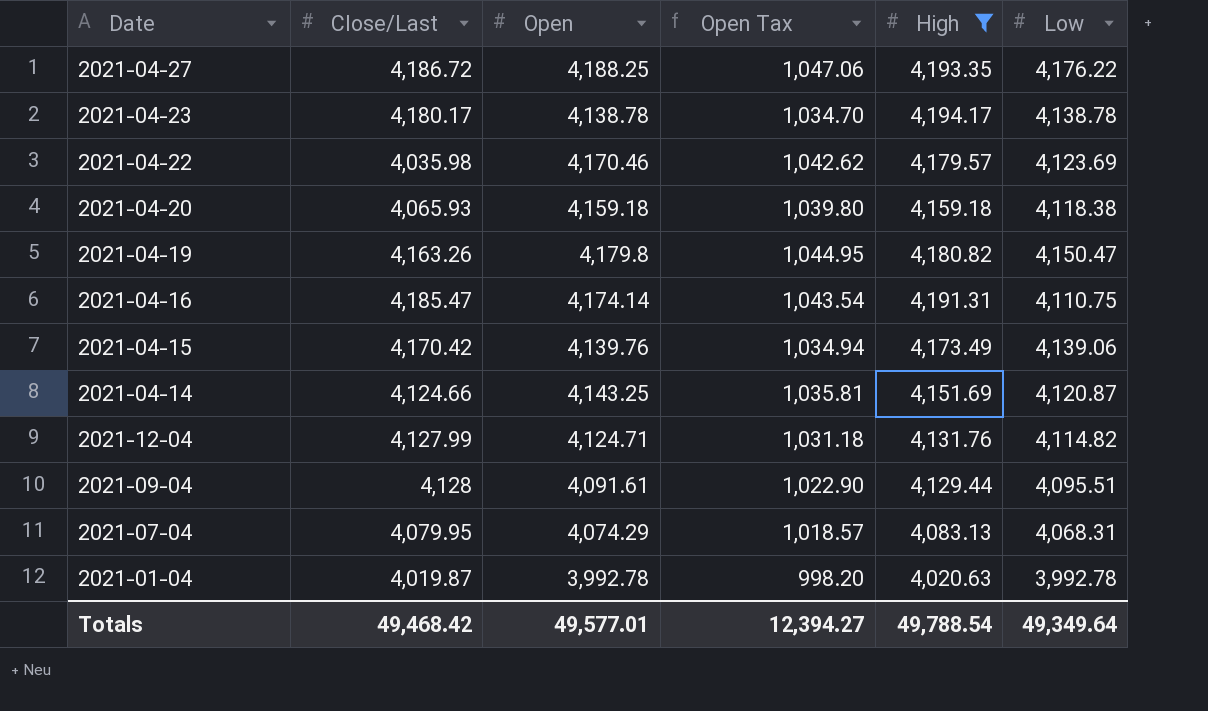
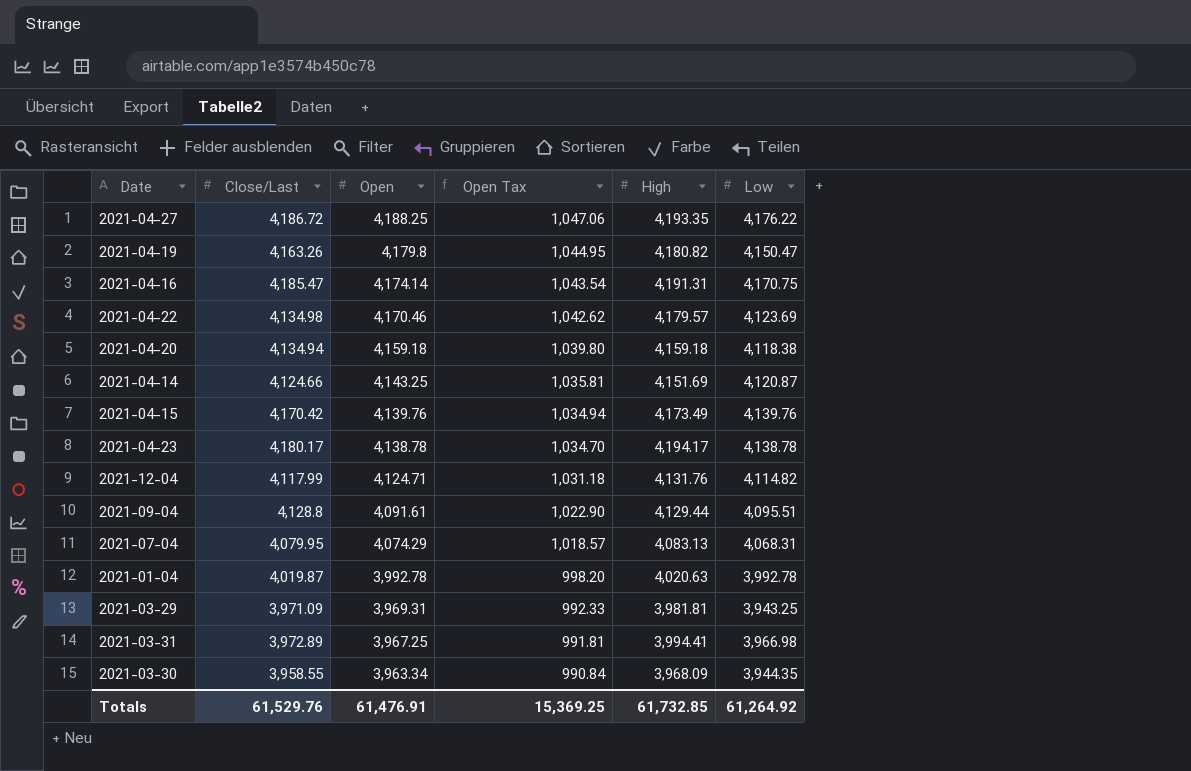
filter: High >= 4,020.63 -> none
row order: none -> Open descending
2021-04-16 | Low: 4,110.75 -> 4,170.75
2021-04-22 | Close/Last: 4,035.98 -> 4,134.98
2021-04-20 | Close/Last: 4,065.93 -> 4,134.94
2021-04-15 | Low: 4,139.06 -> 4,139.76
2021-12-04 | Close/Last: 4,127.99 -> 4,117.99
2021-09-04 | Close/Last: 4,128 -> 4,128.8
Totals | Close/Last: 49,468.42 -> 61,529.76
Totals | Open: 49,577.01 -> 61,476.91
Totals | Open Tax: 12,394.27 -> 15,369.25
Totals | High: 49,788.54 -> 61,732.85
Totals | Low: 49,349.64 -> 61,264.92

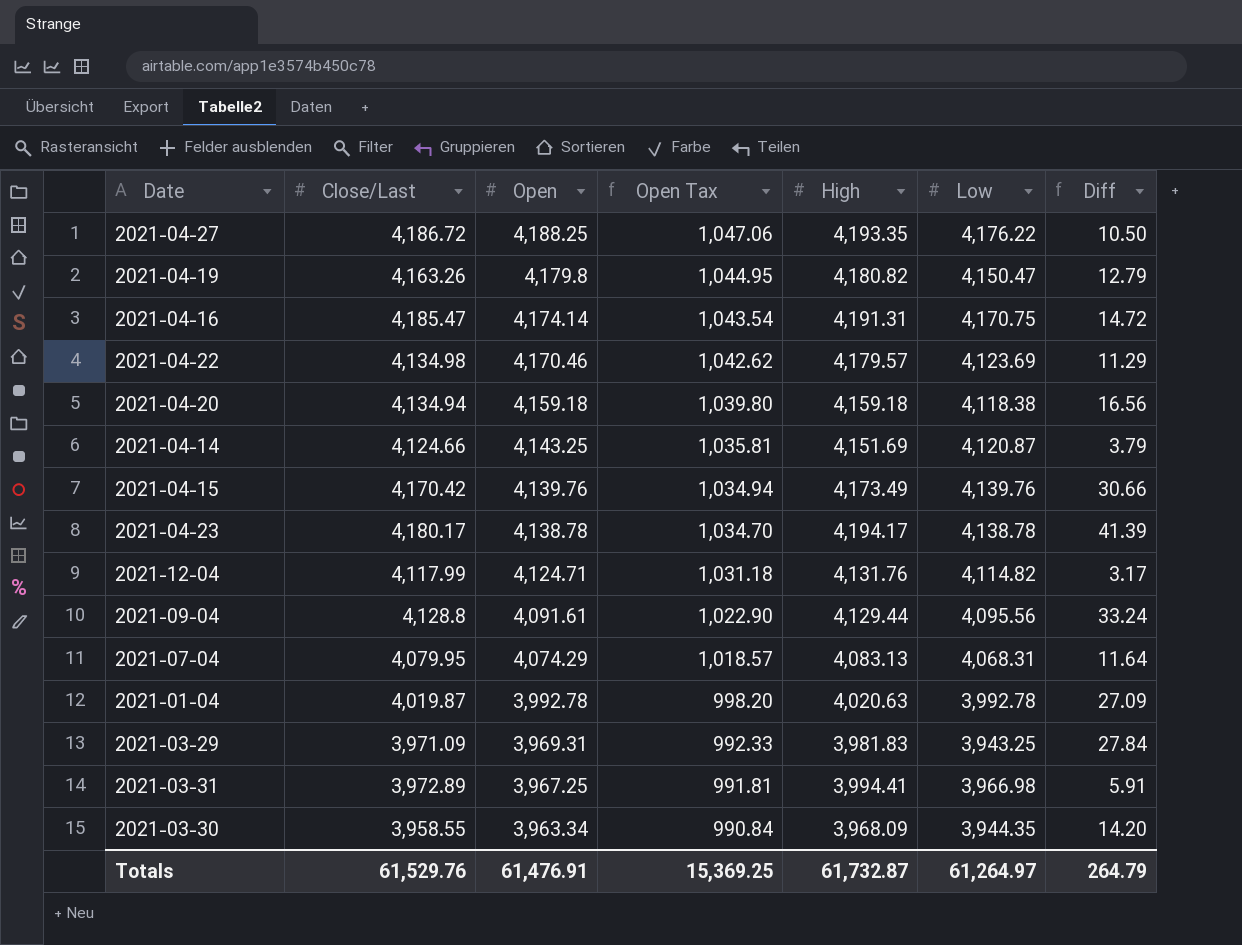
column Diff | formula: none -> [Close/Last] - [Low]
2021-09-04 | Low: 4,095.51 -> 4,095.56
2021-03-29 | High: 3,981.81 -> 3,981.83
Totals | High: 61,732.85 -> 61,732.87
Totals | Low: 61,264.92 -> 61,264.97

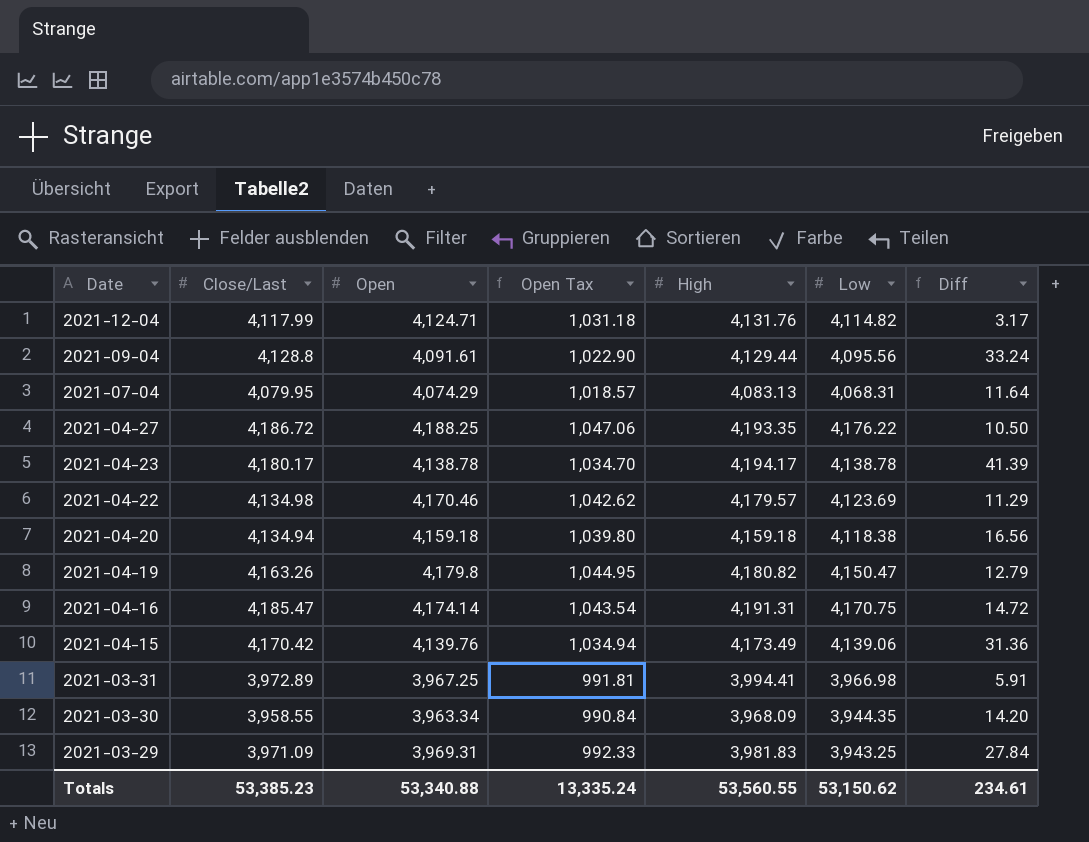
row order: Open descending -> Date descending
row 2021-04-14: 4,124.66 | 4,143.25 | 1,035.81 | 4,151.69 | 4,120.87 | 3.79 -> none
row 2021-01-04: 4,019.87 | 3,992.78 | 998.20 | 4,020.63 | 3,992.78 | 27.09 -> none
2021-04-15 | Low: 4,139.76 -> 4,139.06
2021-04-15 | Diff: 30.66 -> 31.36
Totals | Close/Last: 61,529.76 -> 53,385.23
Totals | Open: 61,476.91 -> 53,340.88
Totals | Open Tax: 15,369.25 -> 13,335.24
Totals | High: 61,732.87 -> 53,560.55
Totals | Low: 61,264.97 -> 53,150.62
Totals | Diff: 264.79 -> 234.61

